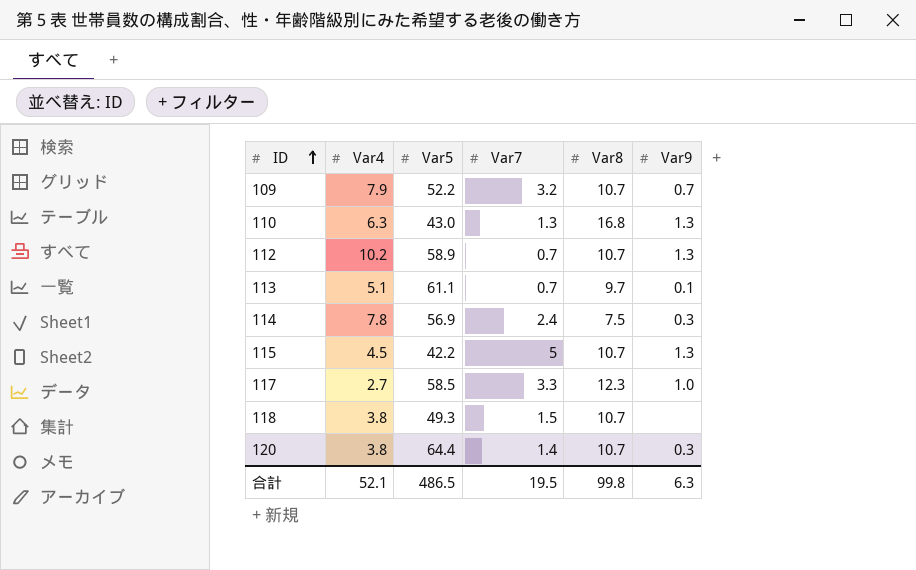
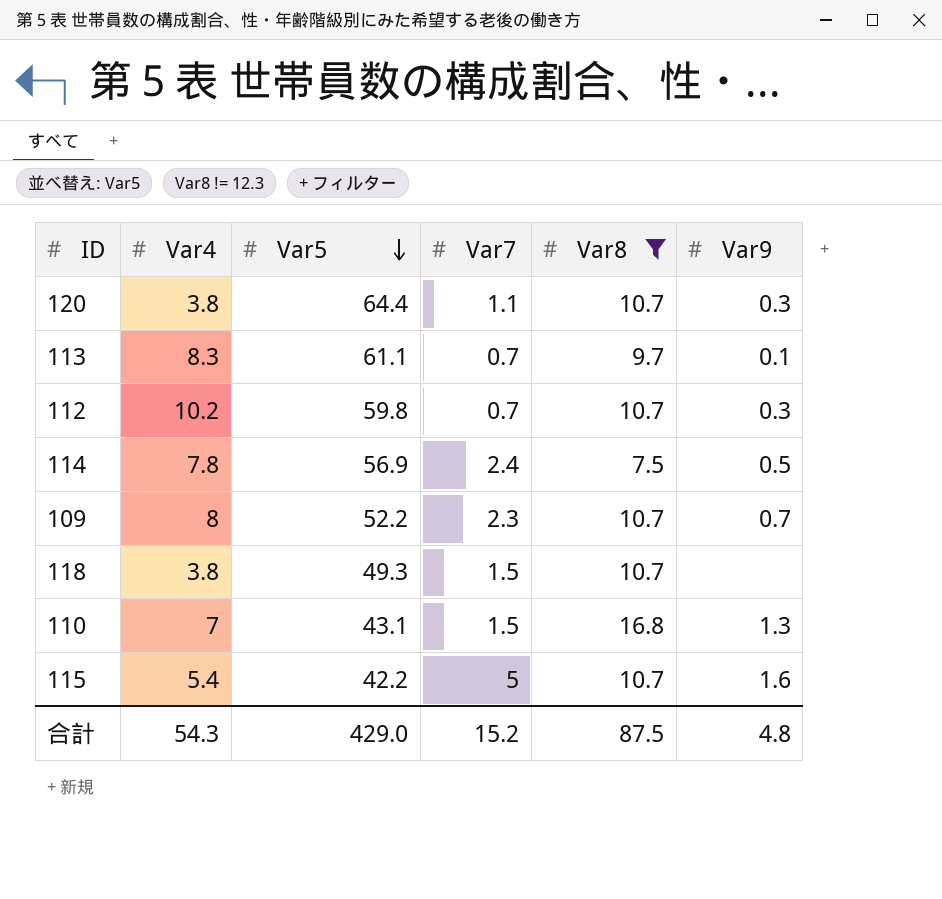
filter: none -> Var8 != 12.3
row order: ID ascending -> Var5 descending
120 | Var7: 1.4 -> 1.1
113 | Var4: 5.1 -> 8.3
112 | Var5: 58.9 -> 59.8
112 | Var9: 1.3 -> 0.3
114 | Var9: 0.3 -> 0.5
109 | Var4: 7.9 -> 8
109 | Var7: 3.2 -> 2.3
110 | Var4: 6.3 -> 7
110 | Var5: 43.0 -> 43.1
110 | Var7: 1.3 -> 1.5
115 | Var4: 4.5 -> 5.4
115 | Var9: 1.3 -> 1.6
合計 | Var4: 52.1 -> 54.3
合計 | Var5: 486.5 -> 429.0
合計 | Var7: 19.5 -> 15.2
合計 | Var8: 99.8 -> 87.5
合計 | Var9: 6.3 -> 4.8

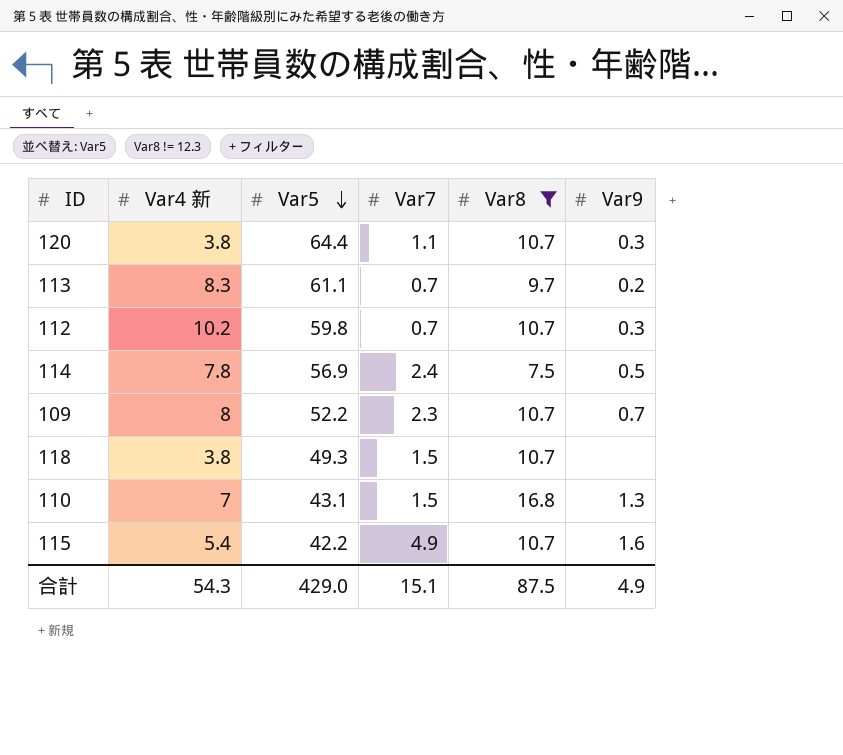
column name: Var4 -> Var4 新
113 | Var9: 0.1 -> 0.2
115 | Var7: 5 -> 4.9
合計 | Var7: 15.2 -> 15.1
合計 | Var9: 4.8 -> 4.9

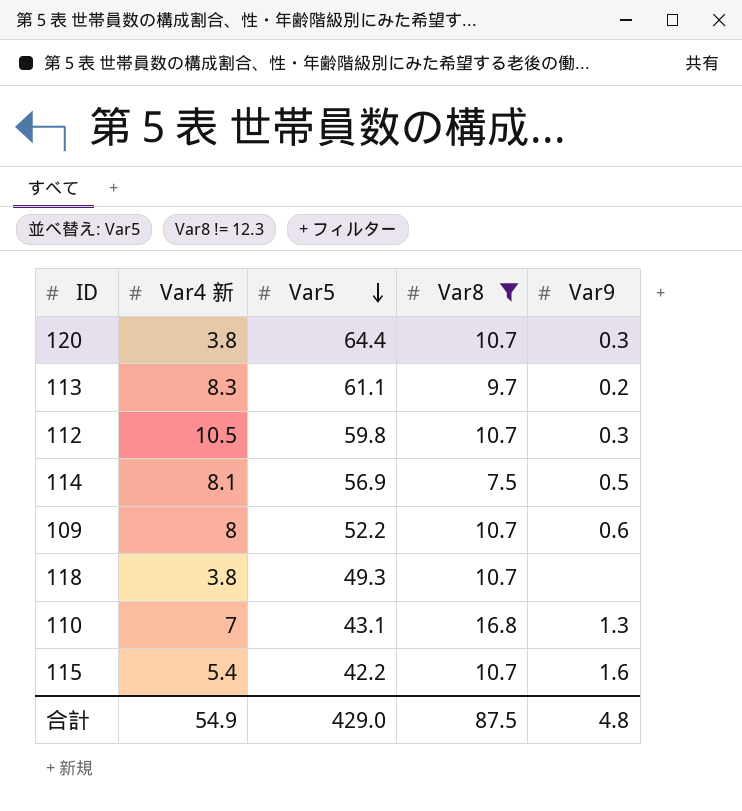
column Var7 | position: 4 -> none
112 | Var4 新: 10.2 -> 10.5
114 | Var4 新: 7.8 -> 8.1
109 | Var9: 0.7 -> 0.6
合計 | Var4 新: 54.3 -> 54.9
合計 | Var9: 4.9 -> 4.8

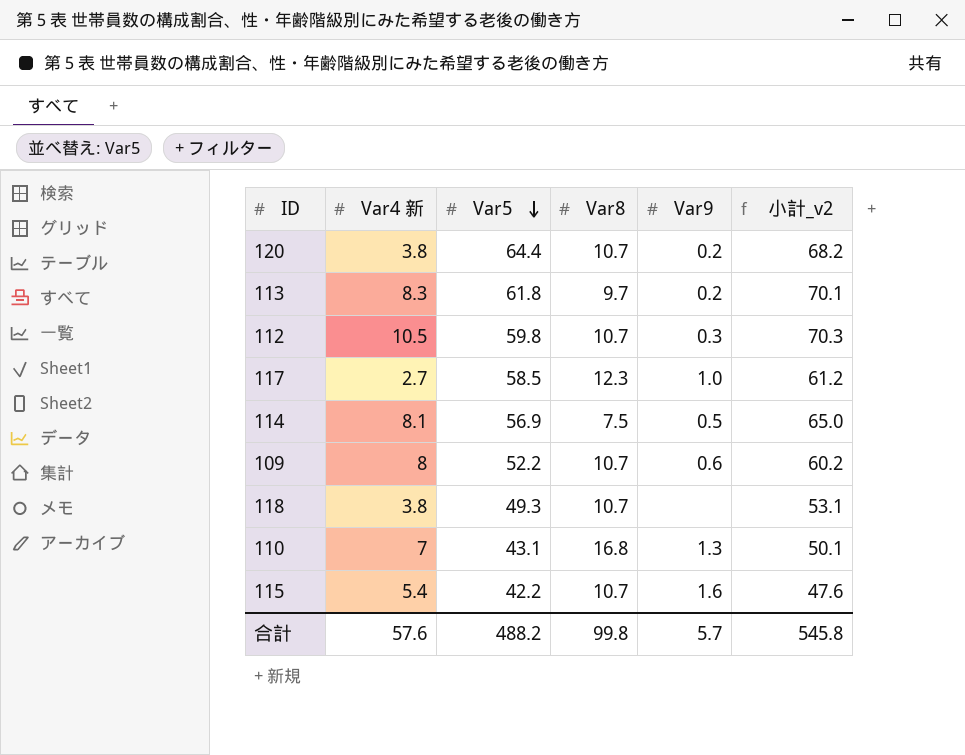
filter: Var8 != 12.3 -> none
column 小計_v2 | formula: none -> [Var4 新] + [Var5]
120 | Var9: 0.3 -> 0.2
113 | Var5: 61.1 -> 61.8
合計 | Var4 新: 54.9 -> 57.6
合計 | Var5: 429.0 -> 488.2
合計 | Var8: 87.5 -> 99.8
合計 | Var9: 4.8 -> 5.7

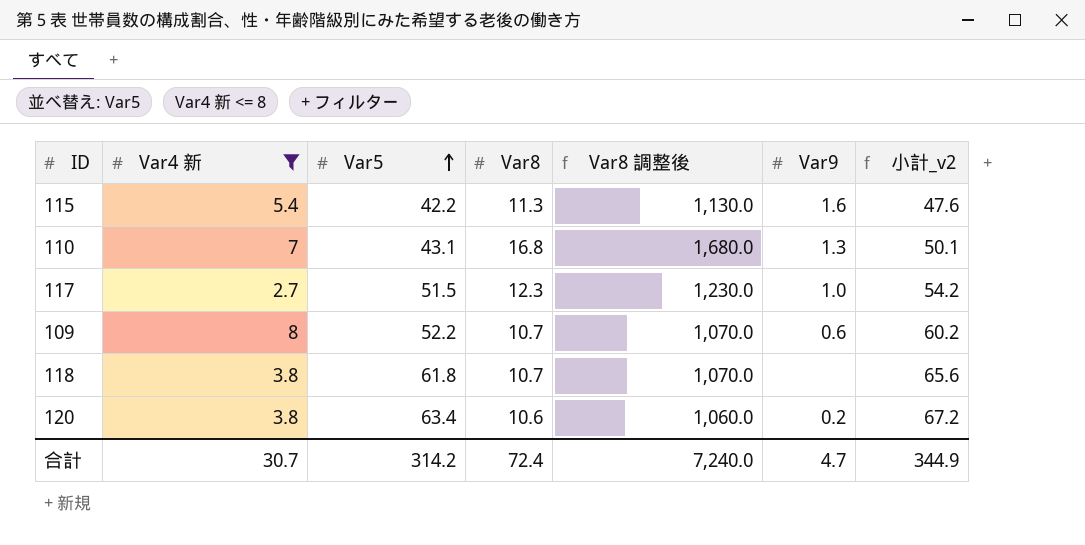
filter: none -> Var4 新 <= 8
row order: Var5 descending -> Var5 ascending
column Var8 調整後 | formula: none -> [Var8] * 100
115 | Var8: 10.7 -> 11.3
117 | Var5: 58.5 -> 51.5
117 | 小計_v2: 61.2 -> 54.2
118 | Var5: 49.3 -> 61.8
118 | 小計_v2: 53.1 -> 65.6
120 | Var5: 64.4 -> 63.4
120 | Var8: 10.7 -> 10.6
120 | 小計_v2: 68.2 -> 67.2
合計 | Var4 新: 57.6 -> 30.7
合計 | Var5: 488.2 -> 314.2
合計 | Var8: 99.8 -> 72.4
合計 | Var9: 5.7 -> 4.7
合計 | 小計_v2: 545.8 -> 344.9

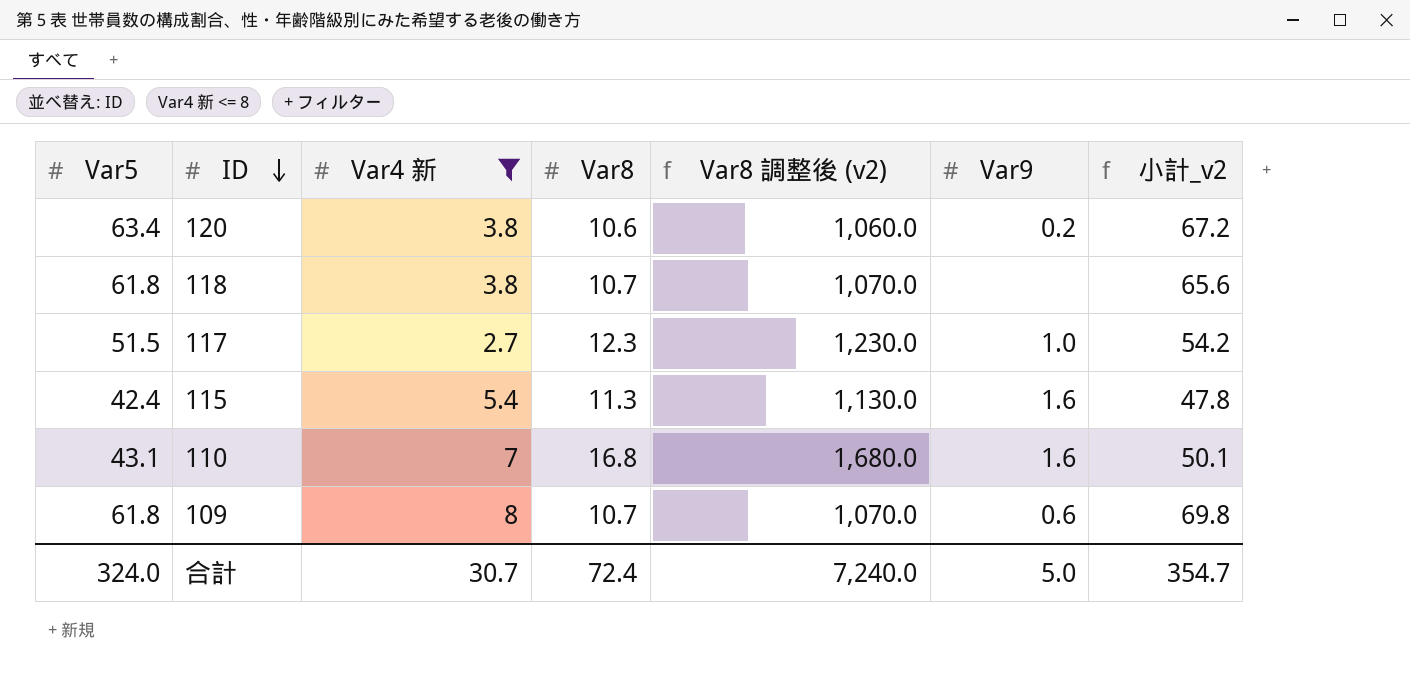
row order: Var5 ascending -> ID descending
column Var5 | position: 3 -> 1
column name: Var8 調整後 -> Var8 調整後 (v2)
115 | Var5: 42.2 -> 42.4
115 | 小計_v2: 47.6 -> 47.8
110 | Var9: 1.3 -> 1.6
109 | Var5: 52.2 -> 61.8
109 | 小計_v2: 60.2 -> 69.8
合計 | Var5: 314.2 -> 324.0
合計 | Var9: 4.7 -> 5.0
合計 | 小計_v2: 344.9 -> 354.7

